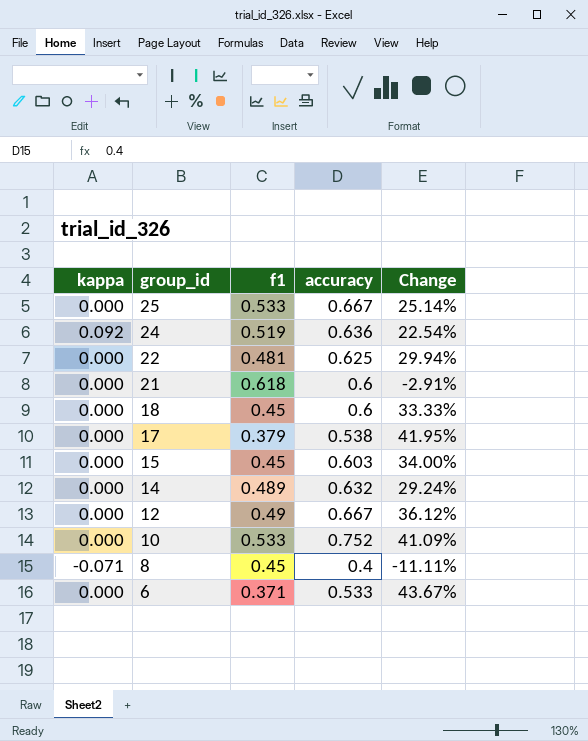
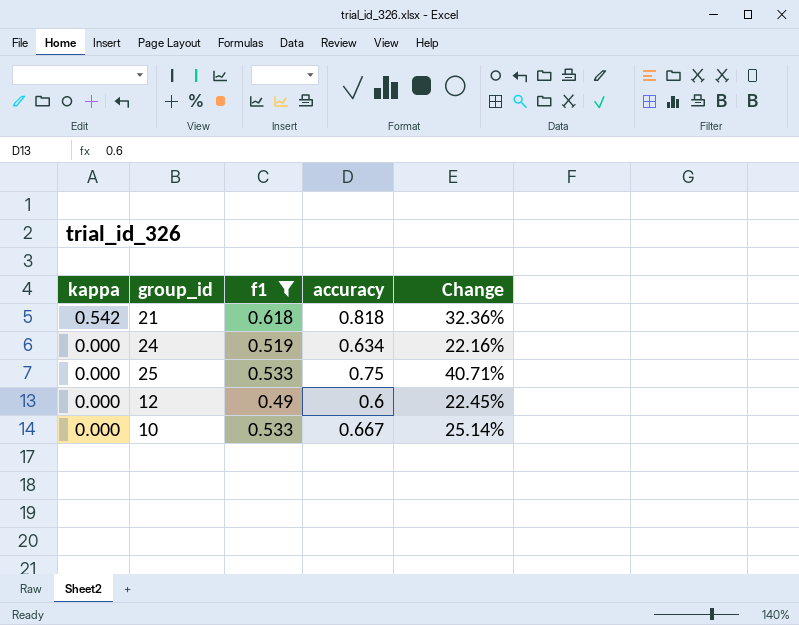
filter: none -> f1 >= 0.49
row order: group_id descending -> kappa descending
21 | kappa: 0.000 -> 0.542
21 | accuracy: 0.6 -> 0.818
21 | Change: -2.91% -> 32.36%
24 | kappa: 0.092 -> 0.000
24 | accuracy: 0.636 -> 0.634
24 | Change: 22.54% -> 22.16%
25 | accuracy: 0.667 -> 0.75
25 | Change: 25.14% -> 40.71%
12 | accuracy: 0.667 -> 0.6
12 | Change: 36.12% -> 22.45%
10 | accuracy: 0.752 -> 0.667
10 | Change: 41.09% -> 25.14%

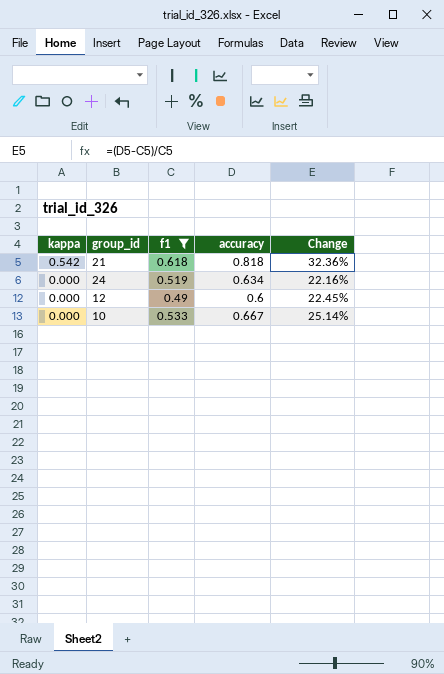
row 25: 0.000 | 0.533 | 0.75 | 40.71% -> none

